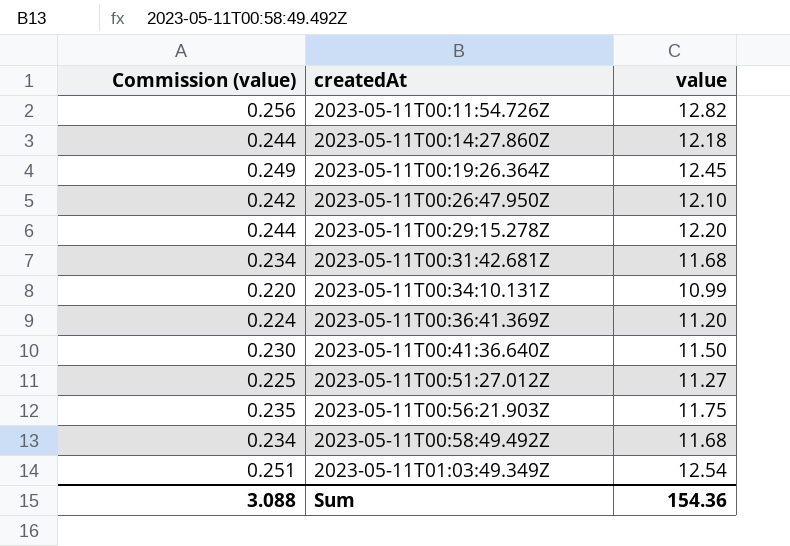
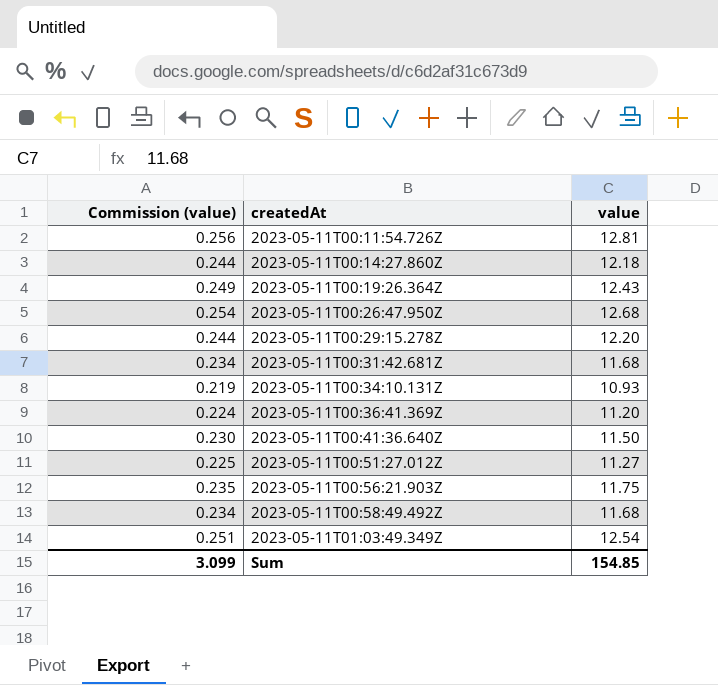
2023-05-11T00:11:54.726Z | value: 12.82 -> 12.81
2023-05-11T00:19:26.364Z | value: 12.45 -> 12.43
2023-05-11T00:26:47.950Z | Commission (value): 0.242 -> 0.254
2023-05-11T00:26:47.950Z | value: 12.10 -> 12.68
2023-05-11T00:34:10.131Z | Commission (value): 0.220 -> 0.219
2023-05-11T00:34:10.131Z | value: 10.99 -> 10.93
Sum | Commission (value): 3.088 -> 3.099
Sum | value: 154.36 -> 154.85

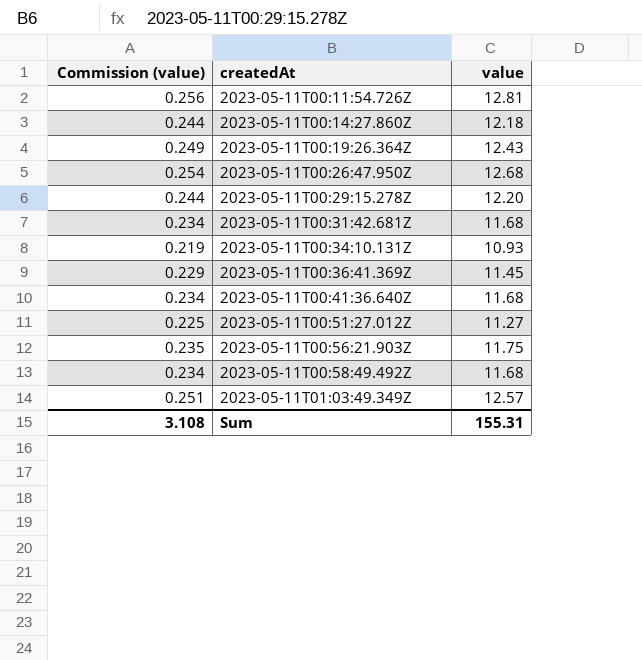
2023-05-11T00:36:41.369Z | Commission (value): 0.224 -> 0.229
2023-05-11T00:36:41.369Z | value: 11.20 -> 11.45
2023-05-11T00:41:36.640Z | Commission (value): 0.230 -> 0.234
2023-05-11T00:41:36.640Z | value: 11.50 -> 11.68
2023-05-11T01:03:49.349Z | value: 12.54 -> 12.57
Sum | Commission (value): 3.099 -> 3.108
Sum | value: 154.85 -> 155.31

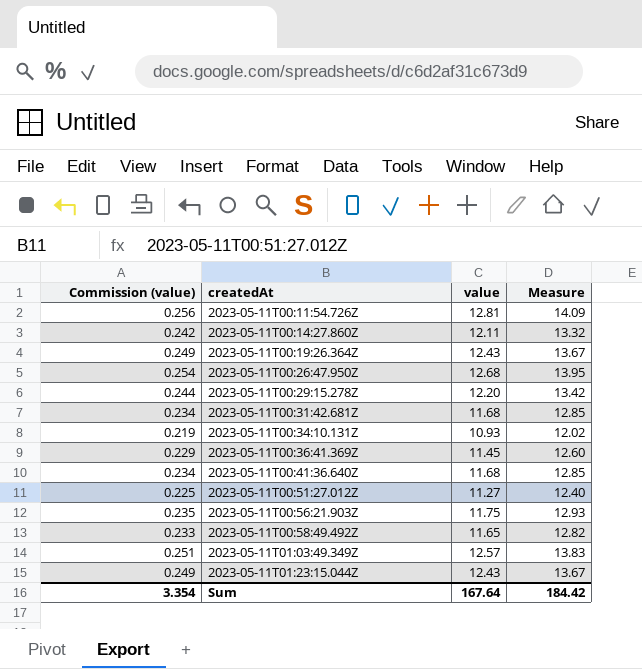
column Measure | formula: none -> [value] * 1.1
2023-05-11T00:14:27.860Z | Commission (value): 0.244 -> 0.242
2023-05-11T00:14:27.860Z | value: 12.18 -> 12.11
2023-05-11T00:58:49.492Z | Commission (value): 0.234 -> 0.233
2023-05-11T00:58:49.492Z | value: 11.68 -> 11.65
row 2023-05-11T01:23:15.044Z: none -> 0.249 | 12.43 | 13.67
Sum | Commission (value): 3.108 -> 3.354
Sum | value: 155.31 -> 167.64

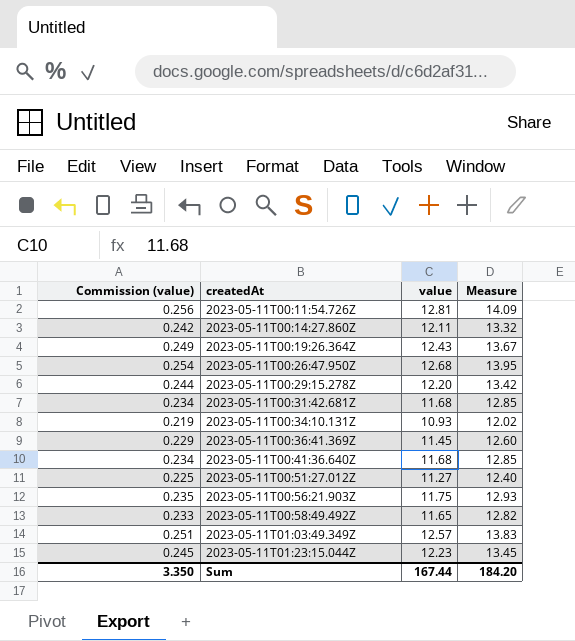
2023-05-11T01:23:15.044Z | Commission (value): 0.249 -> 0.245
2023-05-11T01:23:15.044Z | value: 12.43 -> 12.23
2023-05-11T01:23:15.044Z | Measure: 13.67 -> 13.45
Sum | Commission (value): 3.354 -> 3.350
Sum | value: 167.64 -> 167.44
Sum | Measure: 184.42 -> 184.20

